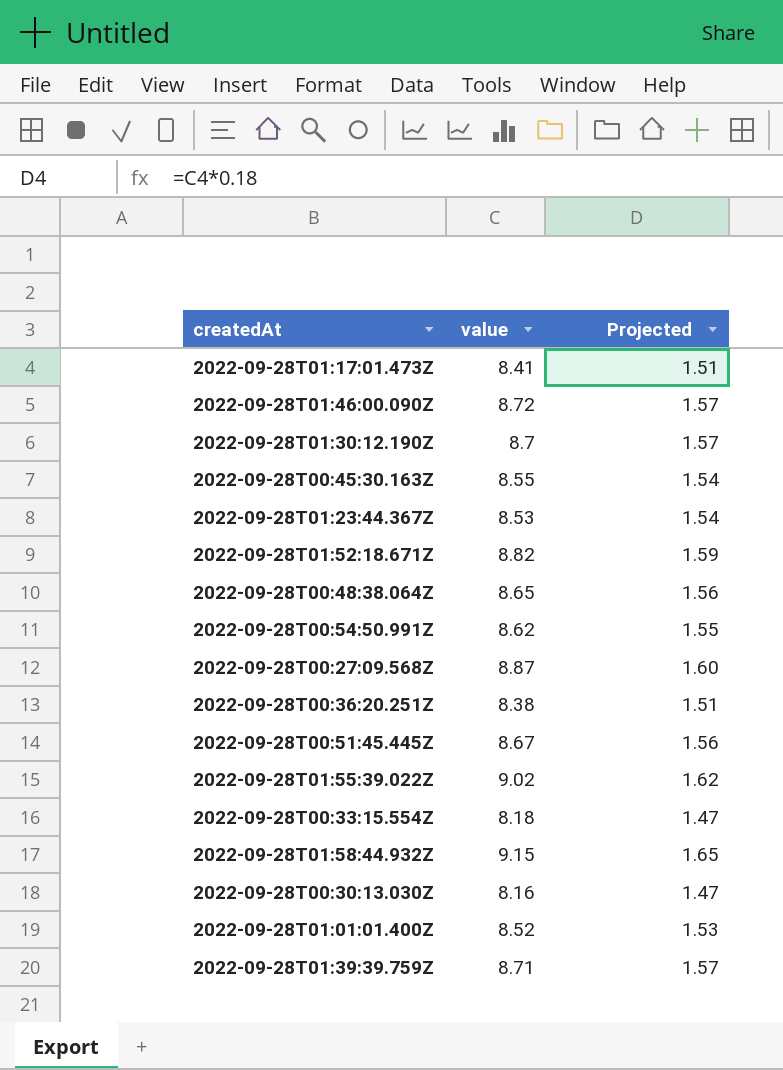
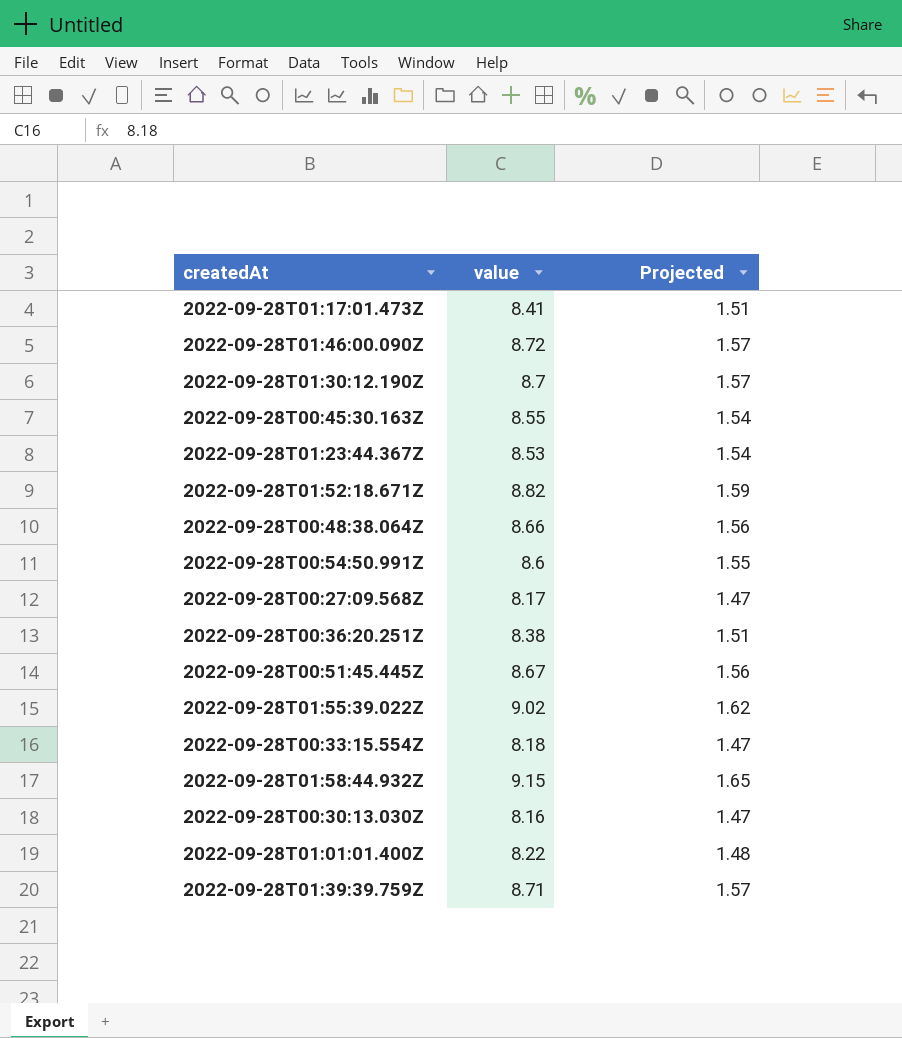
2022-09-28T00:48:38.064Z | value: 8.65 -> 8.66
2022-09-28T00:54:50.991Z | value: 8.62 -> 8.6
2022-09-28T00:27:09.568Z | value: 8.87 -> 8.17
2022-09-28T00:27:09.568Z | Projected: 1.60 -> 1.47
2022-09-28T01:01:01.400Z | value: 8.52 -> 8.22
2022-09-28T01:01:01.400Z | Projected: 1.53 -> 1.48

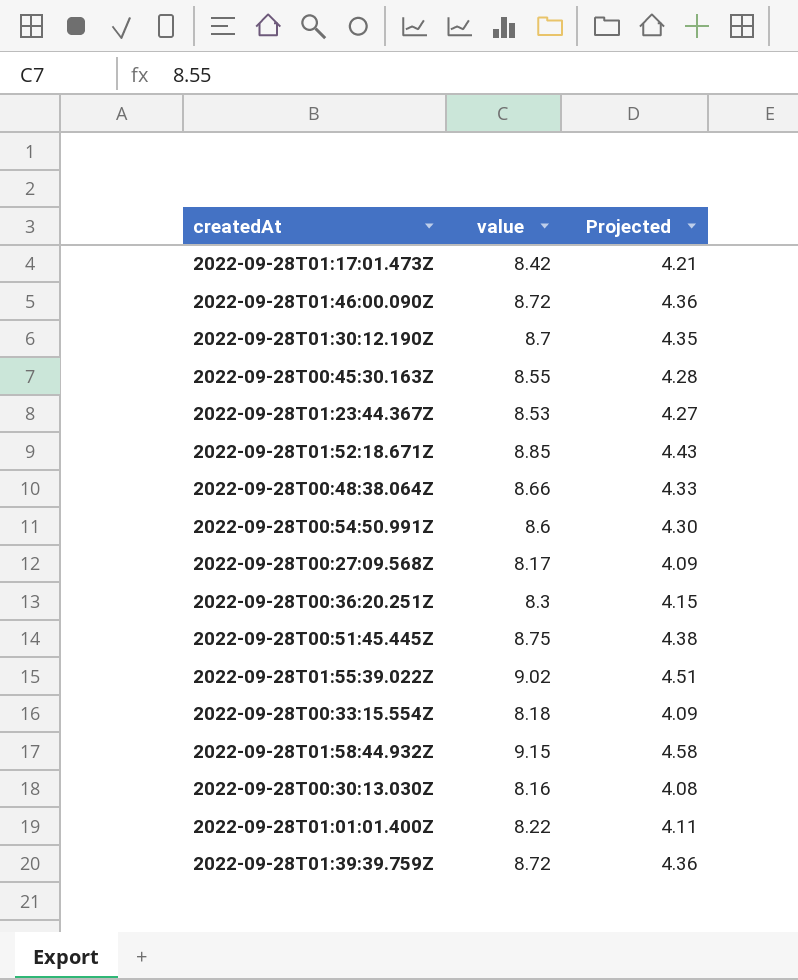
column Projected | formula: [value] * 0.18 -> [value] * 0.5
2022-09-28T01:17:01.473Z | value: 8.41 -> 8.42
2022-09-28T01:52:18.671Z | value: 8.82 -> 8.85
2022-09-28T00:36:20.251Z | value: 8.38 -> 8.3
2022-09-28T00:51:45.445Z | value: 8.67 -> 8.75
2022-09-28T01:39:39.759Z | value: 8.71 -> 8.72

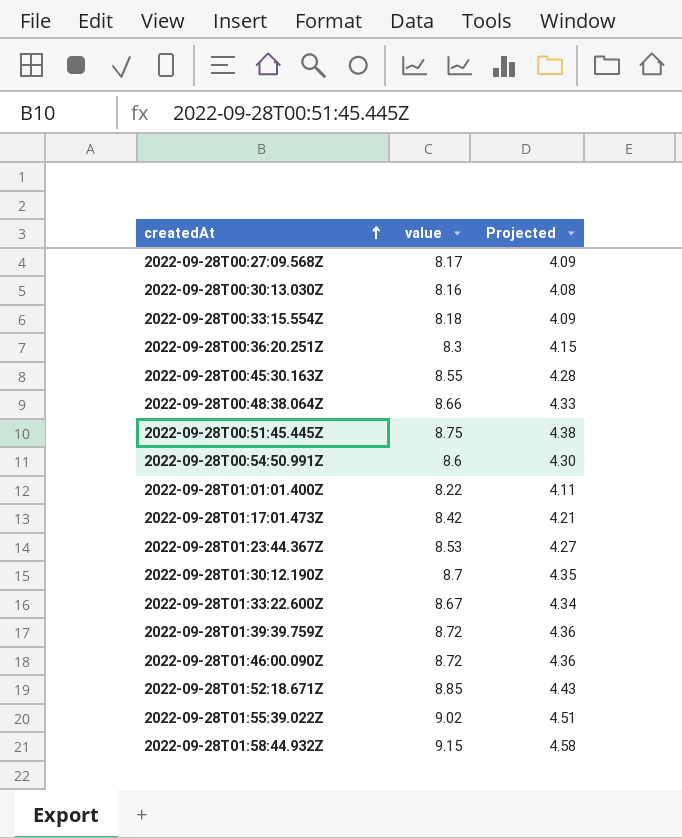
row order: none -> createdAt ascending
row 2022-09-28T01:33:22.600Z: none -> 8.67 | 4.34

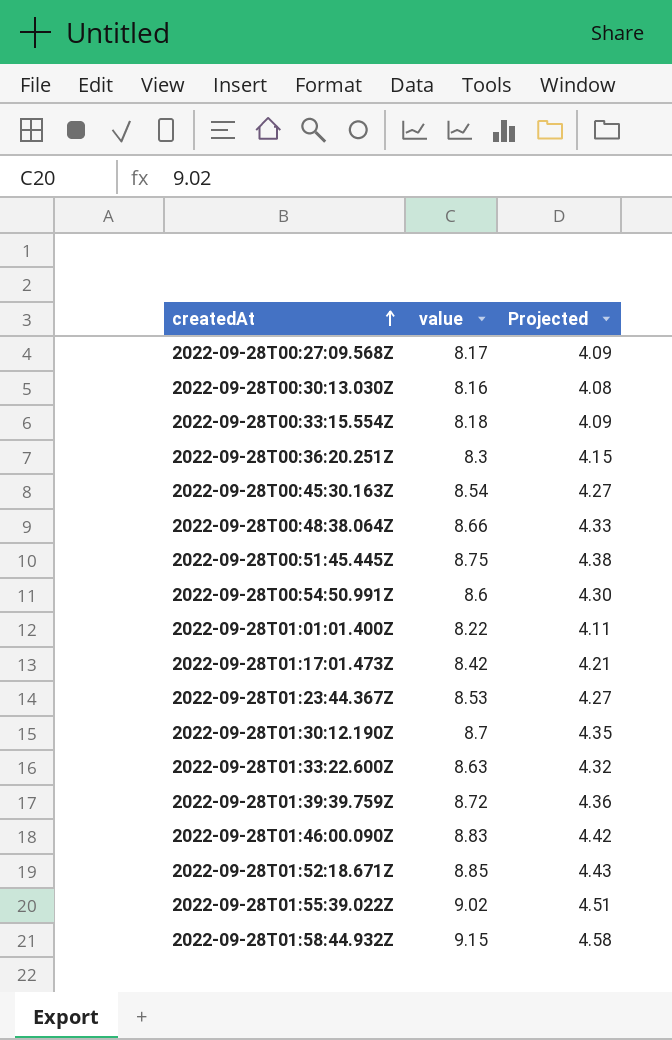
2022-09-28T00:45:30.163Z | value: 8.55 -> 8.54
2022-09-28T00:45:30.163Z | Projected: 4.28 -> 4.27
2022-09-28T01:33:22.600Z | value: 8.67 -> 8.63
2022-09-28T01:33:22.600Z | Projected: 4.34 -> 4.32
2022-09-28T01:46:00.090Z | value: 8.72 -> 8.83
2022-09-28T01:46:00.090Z | Projected: 4.36 -> 4.42

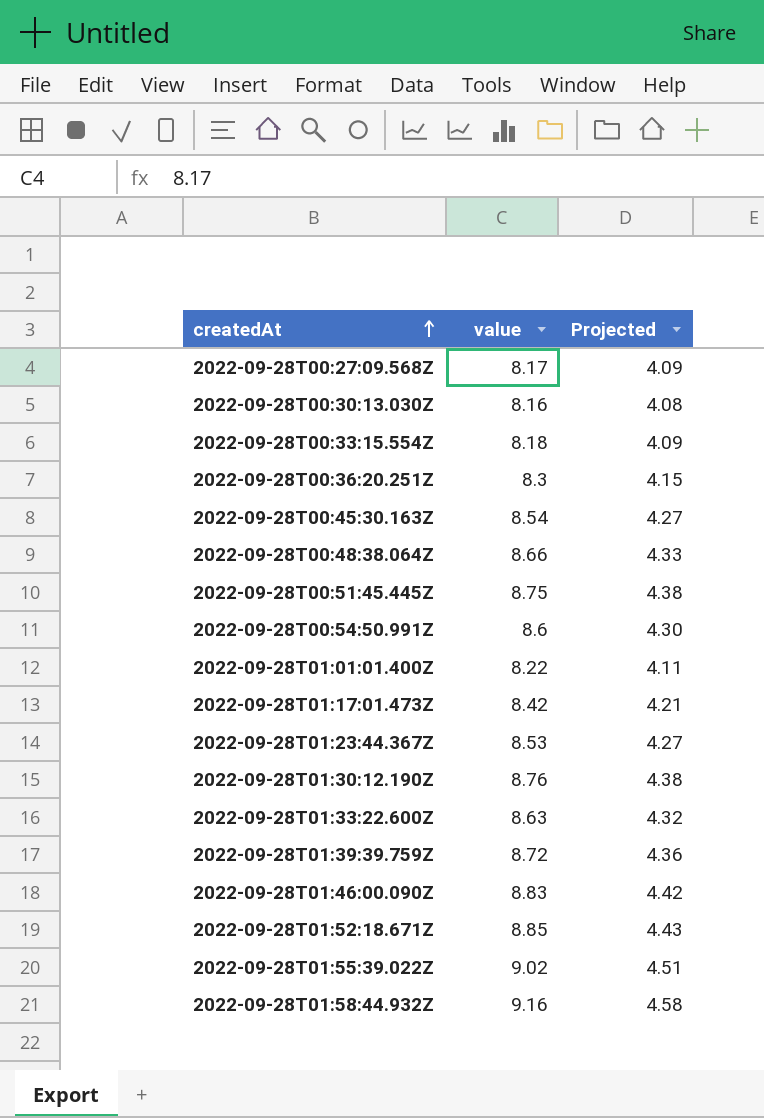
2022-09-28T01:30:12.190Z | value: 8.7 -> 8.76
2022-09-28T01:30:12.190Z | Projected: 4.35 -> 4.38
2022-09-28T01:58:44.932Z | value: 9.15 -> 9.16

